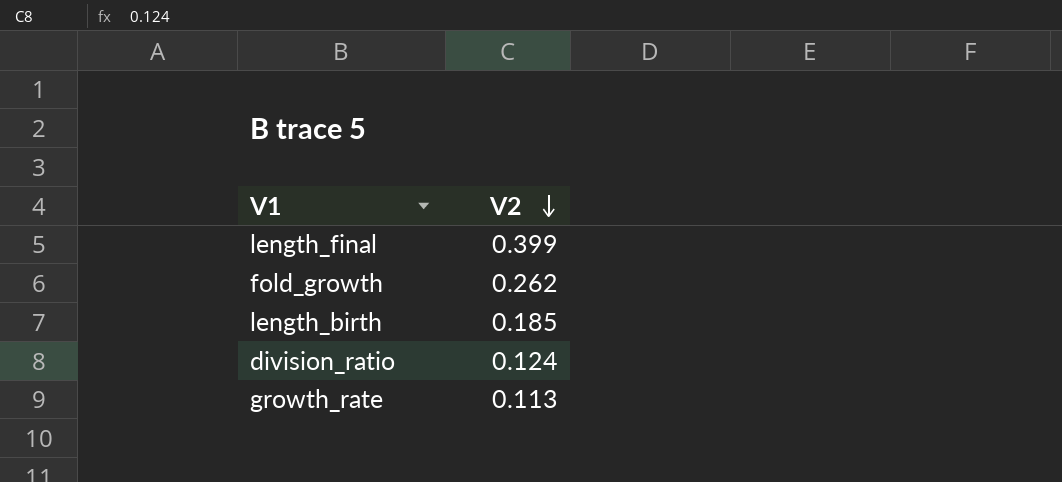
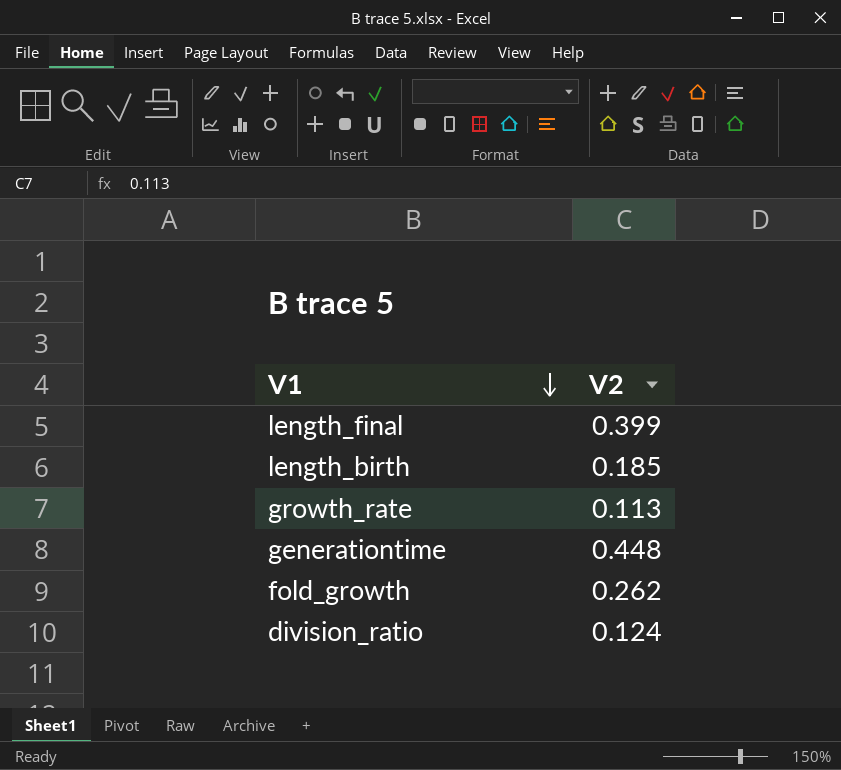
row order: V2 descending -> V1 descending
row generationtime: none -> 0.448

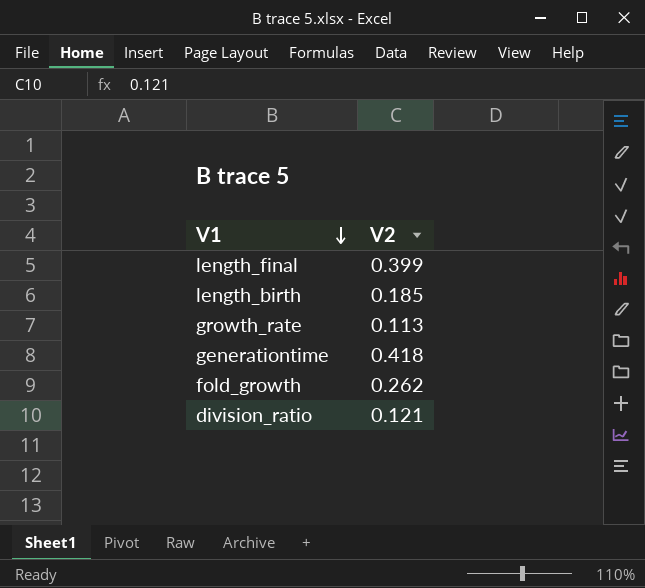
generationtime | V2: 0.448 -> 0.418
division_ratio | V2: 0.124 -> 0.121

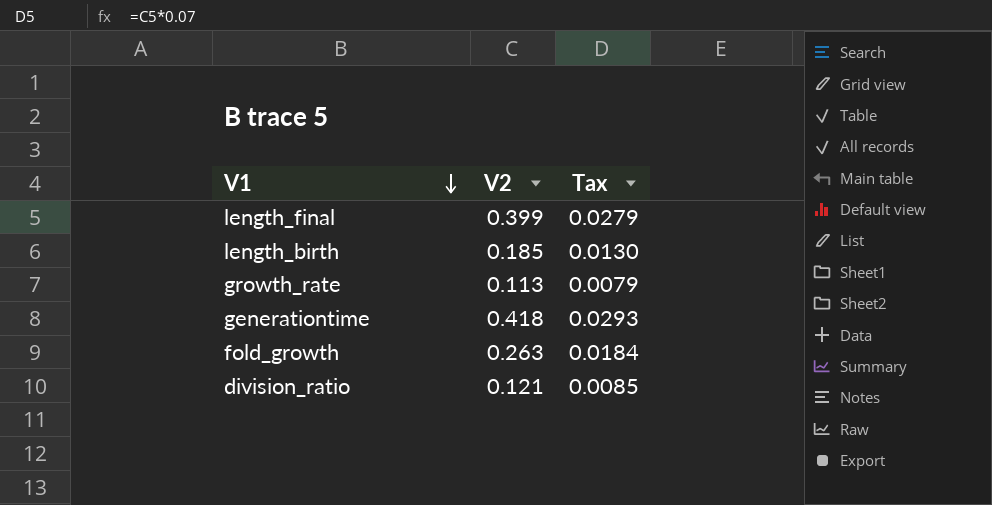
column Tax | formula: none -> [V2] * 0.07
fold_growth | V2: 0.262 -> 0.263

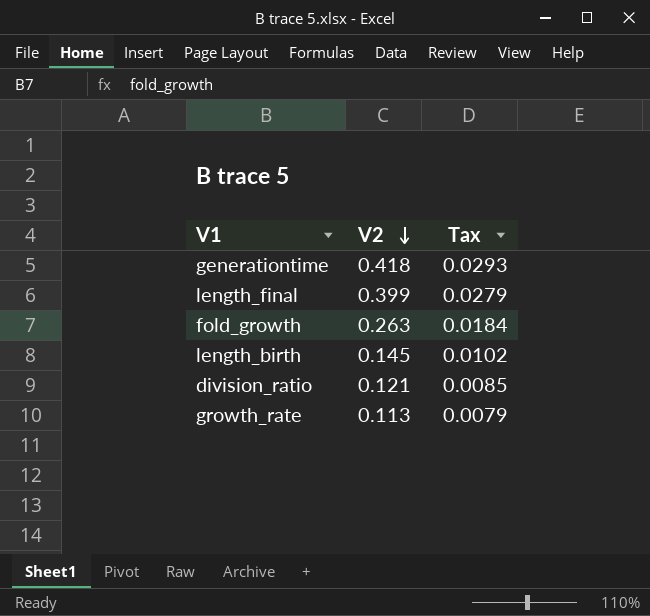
row order: V1 descending -> V2 descending
length_birth | V2: 0.185 -> 0.145
length_birth | Tax: 0.0130 -> 0.0102

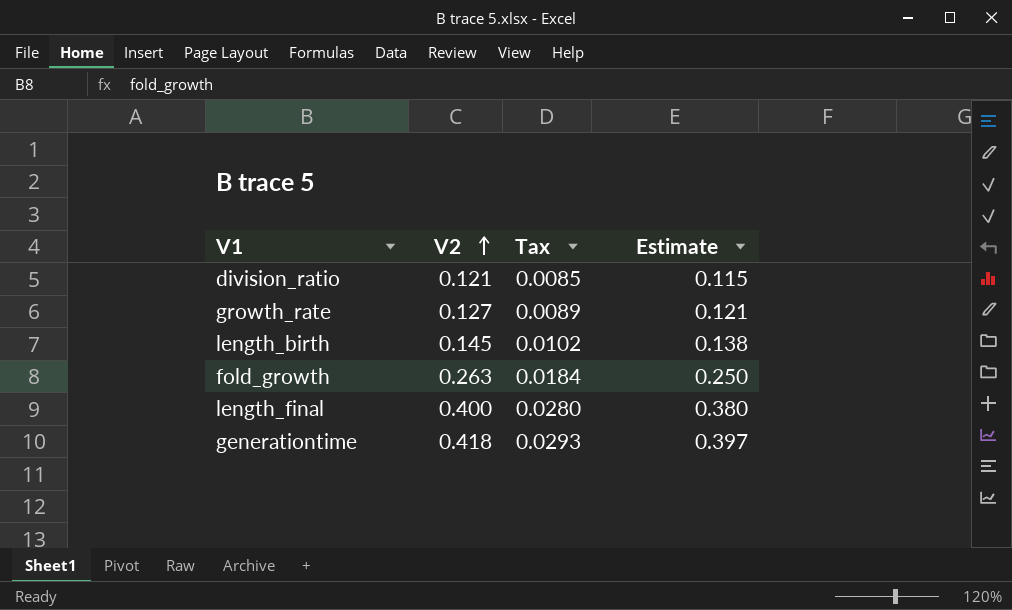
row order: V2 descending -> V2 ascending
column Estimate | formula: none -> [V2] * 0.95
growth_rate | V2: 0.113 -> 0.127
growth_rate | Tax: 0.0079 -> 0.0089
length_final | V2: 0.399 -> 0.400
length_final | Tax: 0.0279 -> 0.0280

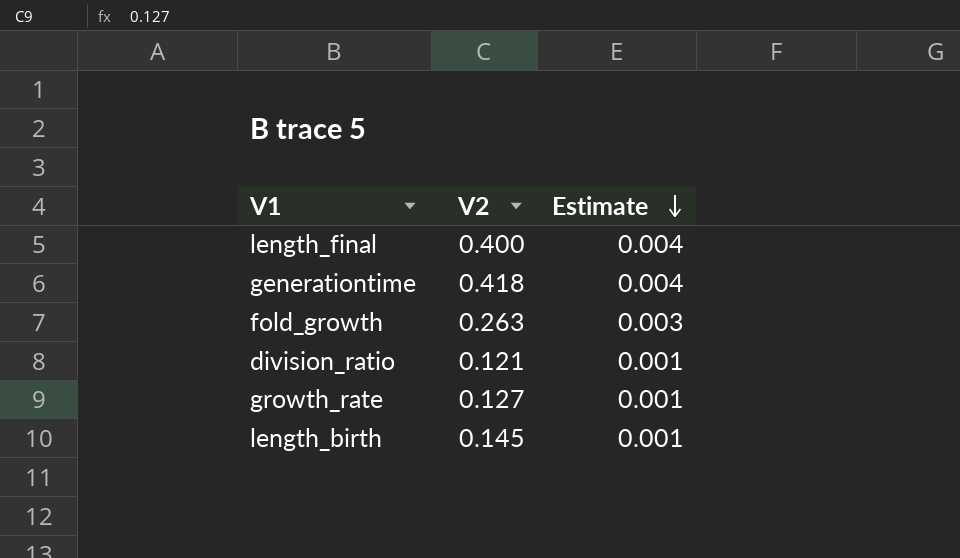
row order: V2 ascending -> Estimate descending
column Tax | formula: [V2] * 0.07 -> none
column Estimate | formula: [V2] * 0.95 -> [V2] * 0.01

